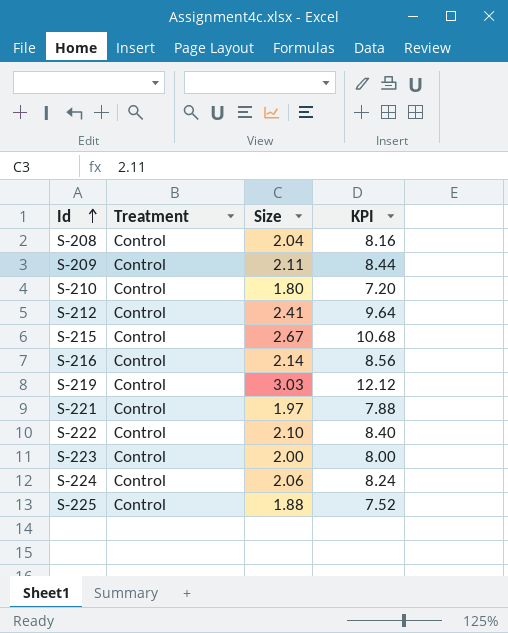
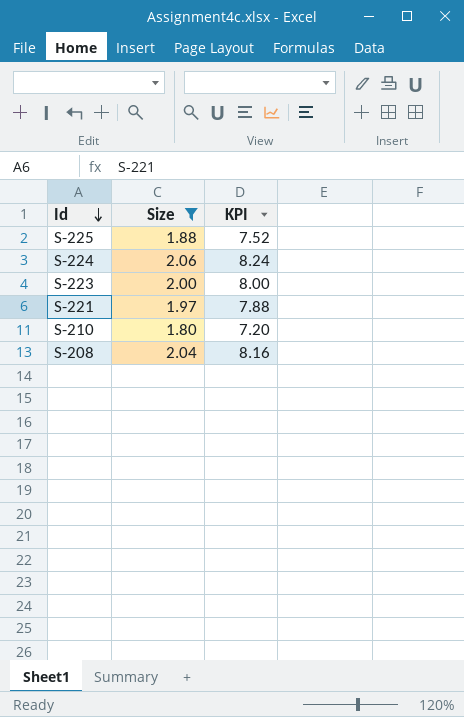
filter: none -> Size <= 2.06
row order: Id ascending -> Id descending
column Treatment | position: 2 -> none

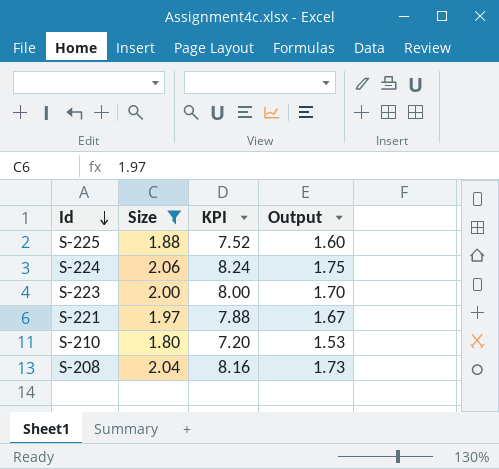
column Output | formula: none -> [Size] * 0.85

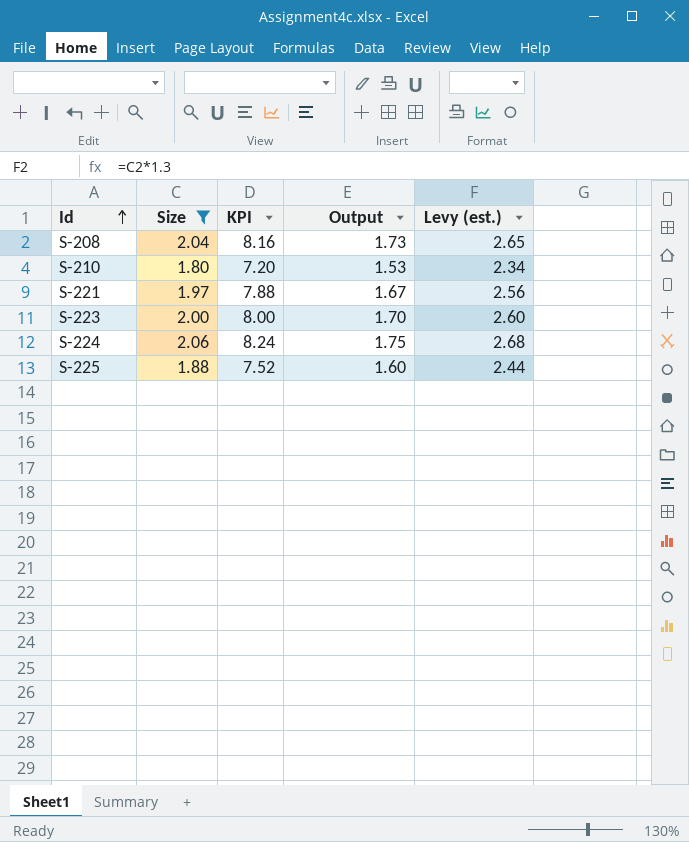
row order: Id descending -> Id ascending
column Levy (est.) | formula: none -> [Size] * 1.3

